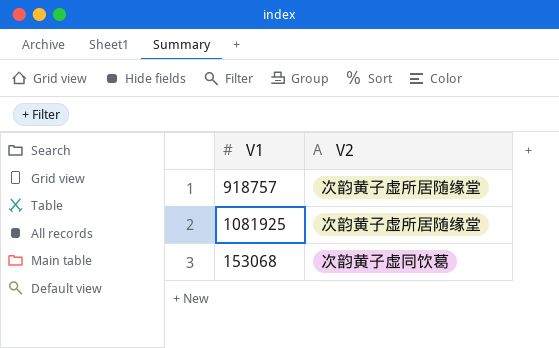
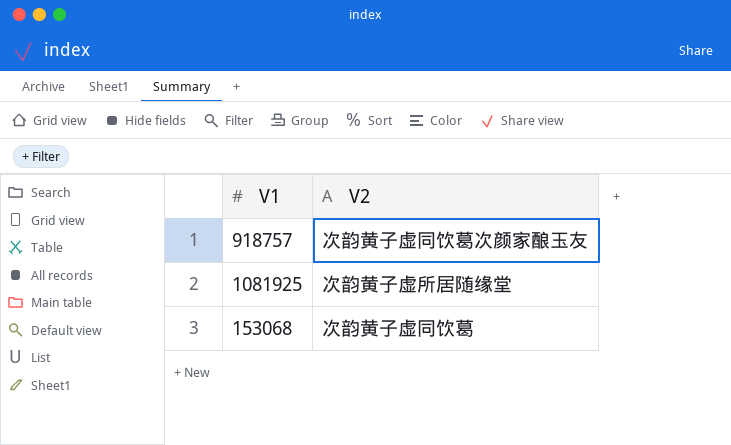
918757 | V2: 次韵黄子虚所居随缘堂 -> 次韵黄子虚同饮葛次颜家酿玉友

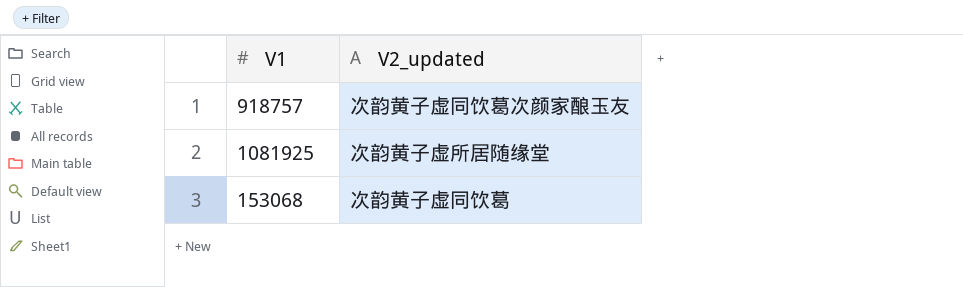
column name: V2 -> V2_updated

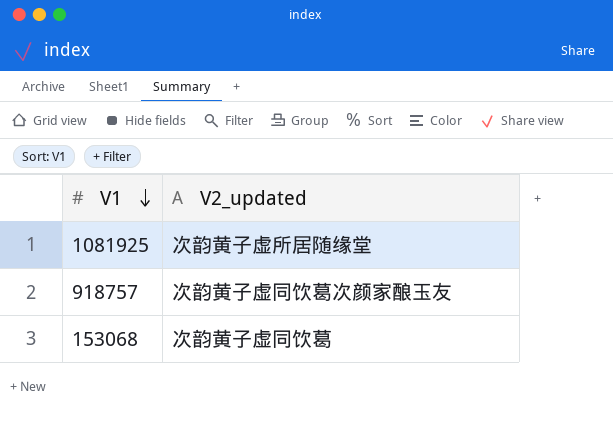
row order: none -> V1 descending

